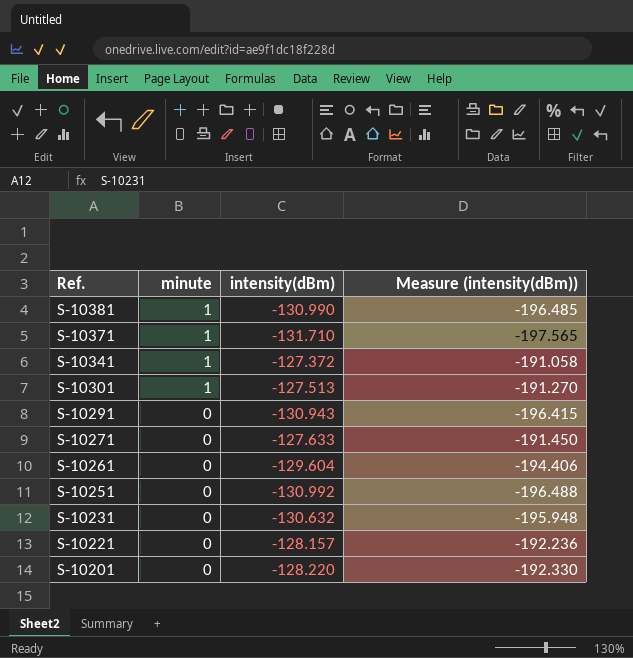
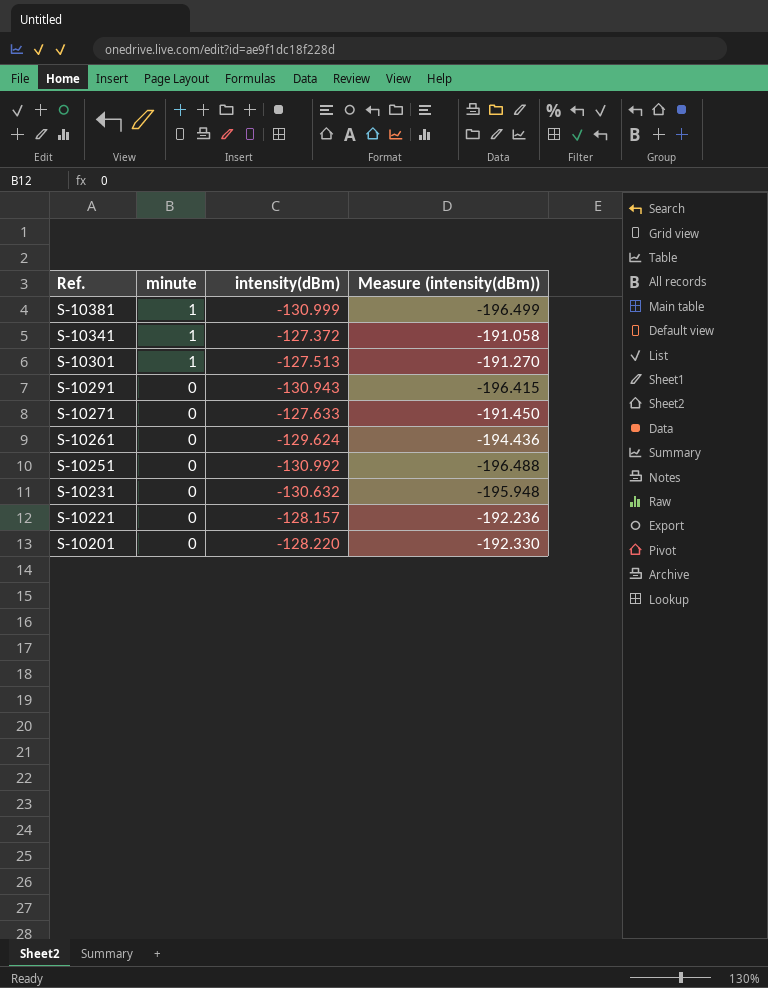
row S-10371: 1 | -131.710 | -197.565 -> none
S-10381 | intensity(dBm): -130.990 -> -130.999
S-10381 | Measure (intensity(dBm)): -196.485 -> -196.499
S-10261 | intensity(dBm): -129.604 -> -129.624
S-10261 | Measure (intensity(dBm)): -194.406 -> -194.436

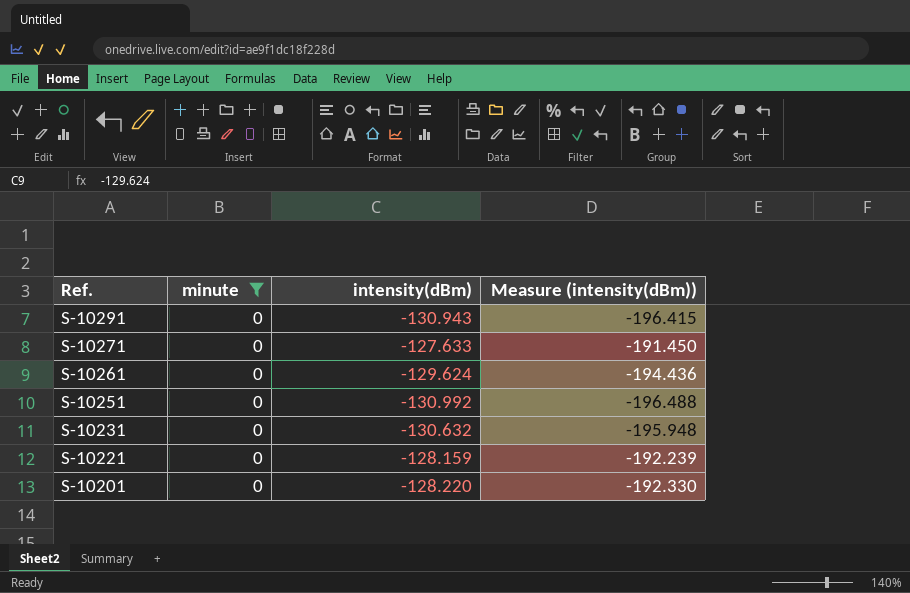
filter: none -> minute = 0
S-10221 | intensity(dBm): -128.157 -> -128.159
S-10221 | Measure (intensity(dBm)): -192.236 -> -192.239

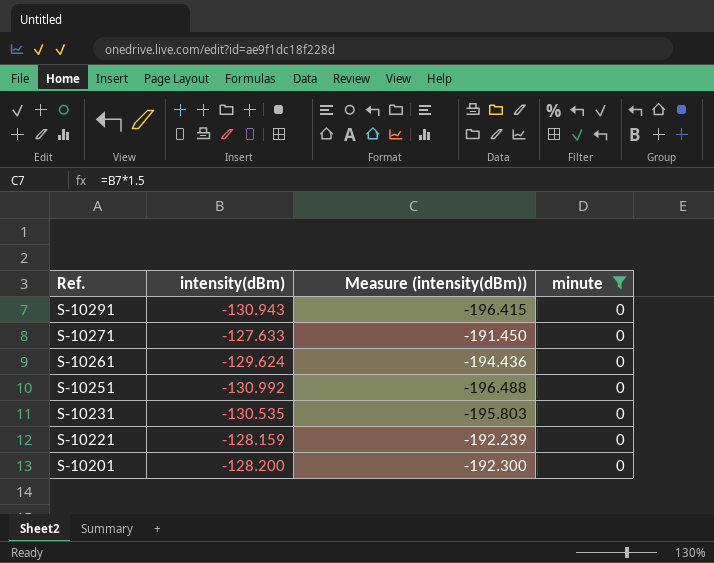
column minute | position: 2 -> 4
S-10231 | intensity(dBm): -130.632 -> -130.535
S-10231 | Measure (intensity(dBm)): -195.948 -> -195.803
S-10201 | intensity(dBm): -128.220 -> -128.200
S-10201 | Measure (intensity(dBm)): -192.330 -> -192.300

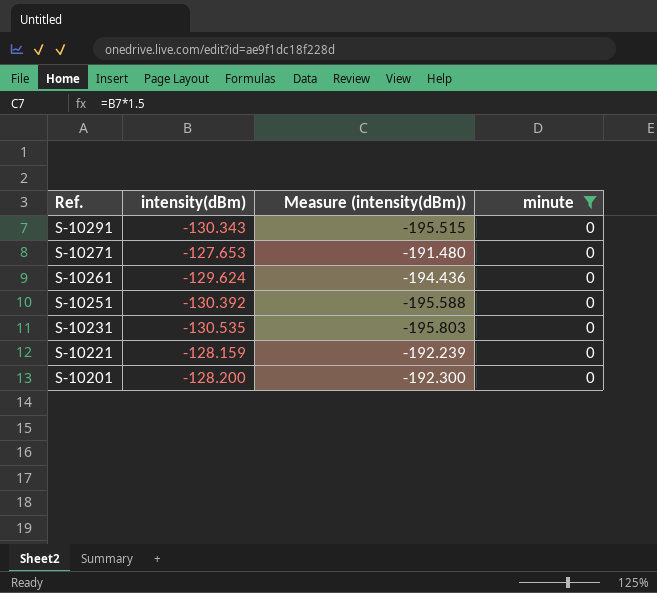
S-10291 | intensity(dBm): -130.943 -> -130.343
S-10291 | Measure (intensity(dBm)): -196.415 -> -195.515
S-10271 | intensity(dBm): -127.633 -> -127.653
S-10271 | Measure (intensity(dBm)): -191.450 -> -191.480
S-10251 | intensity(dBm): -130.992 -> -130.392
S-10251 | Measure (intensity(dBm)): -196.488 -> -195.588

